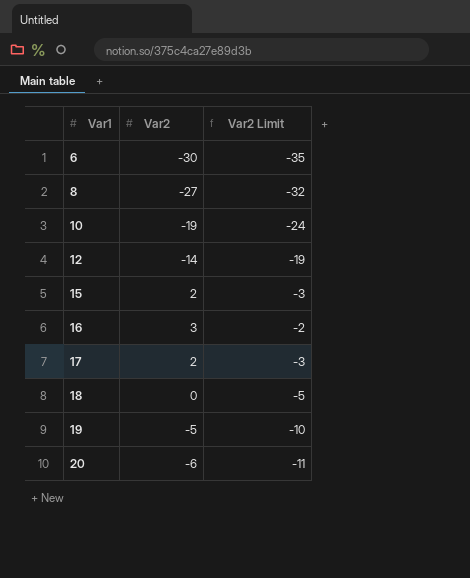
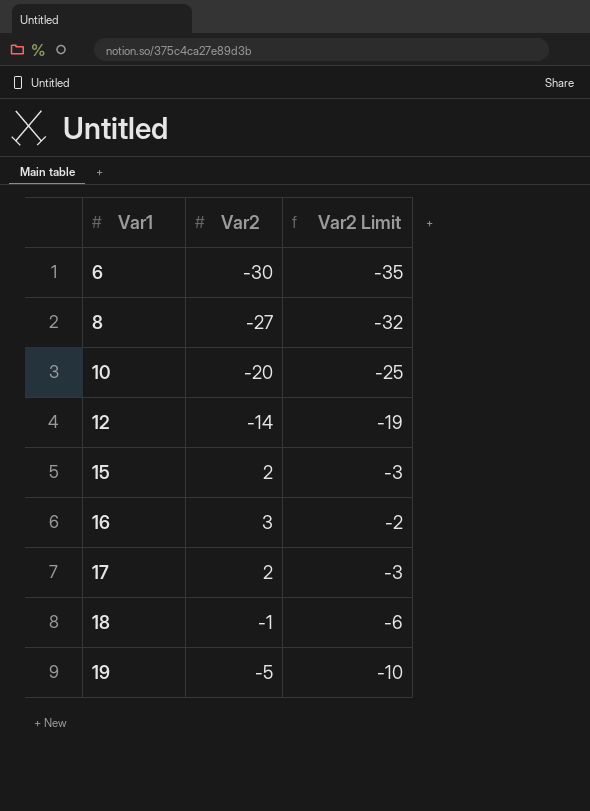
row 20: -6 | -11 -> none
10 | Var2: -19 -> -20
10 | Var2 Limit: -24 -> -25
18 | Var2: 0 -> -1
18 | Var2 Limit: -5 -> -6

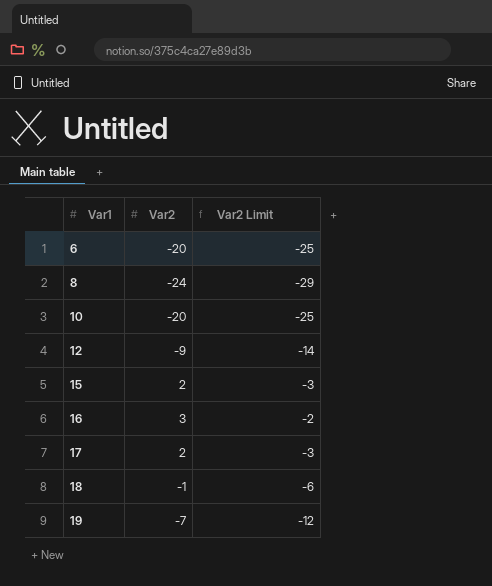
6 | Var2: -30 -> -20
6 | Var2 Limit: -35 -> -25
8 | Var2: -27 -> -24
8 | Var2 Limit: -32 -> -29
12 | Var2: -14 -> -9
12 | Var2 Limit: -19 -> -14
19 | Var2: -5 -> -7
19 | Var2 Limit: -10 -> -12

